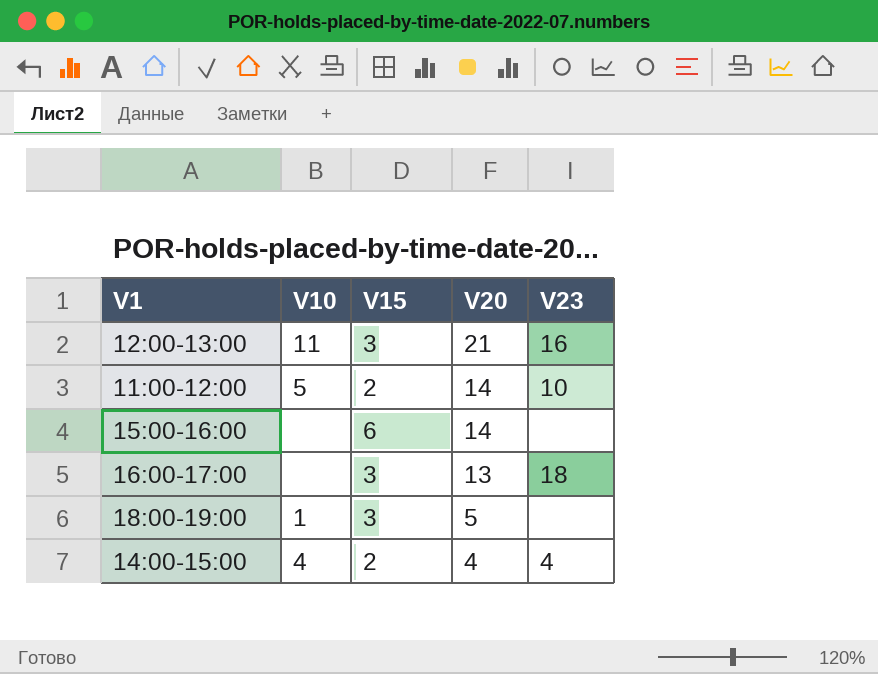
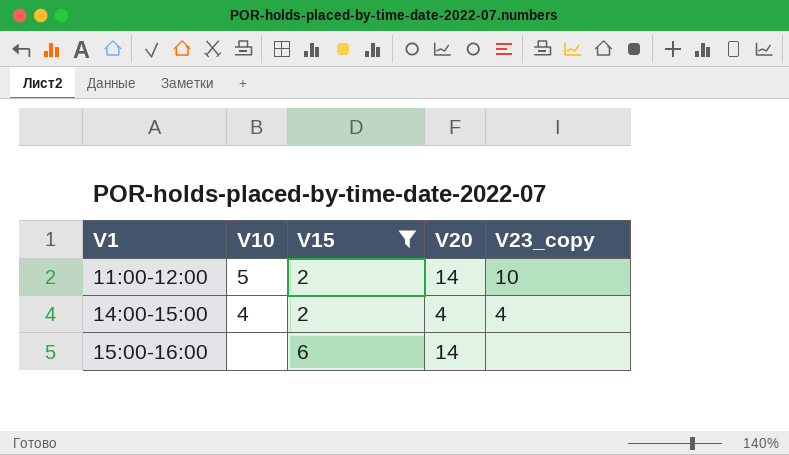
filter: none -> V15 != 3
row order: V20 descending -> V1 ascending
column name: V23 -> V23_copy

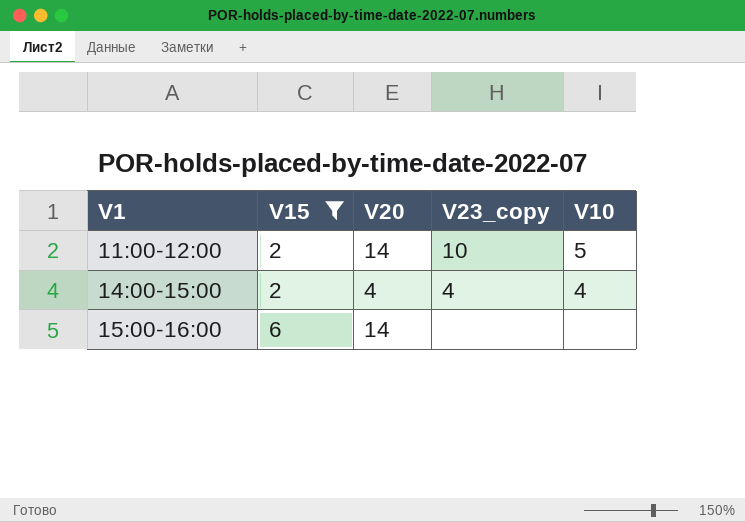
column V10 | position: 2 -> 5

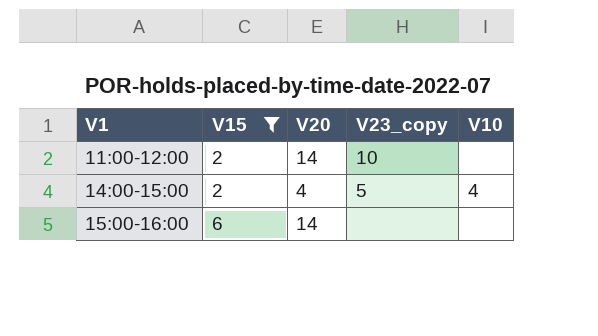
11:00-12:00 | V10: 5 -> none
14:00-15:00 | V23_copy: 4 -> 5

